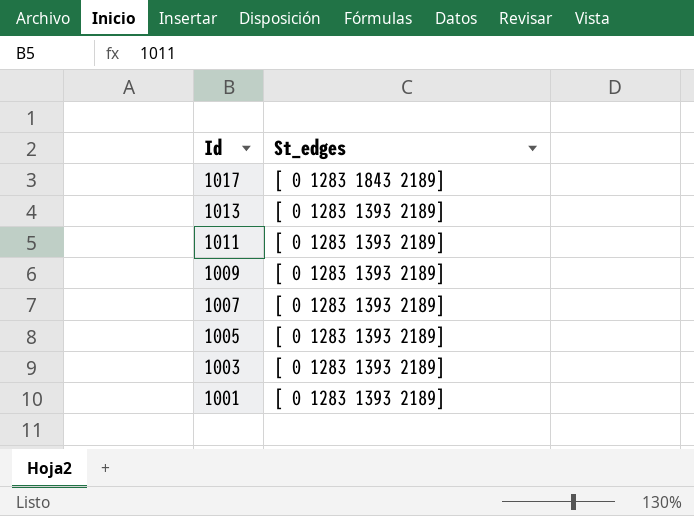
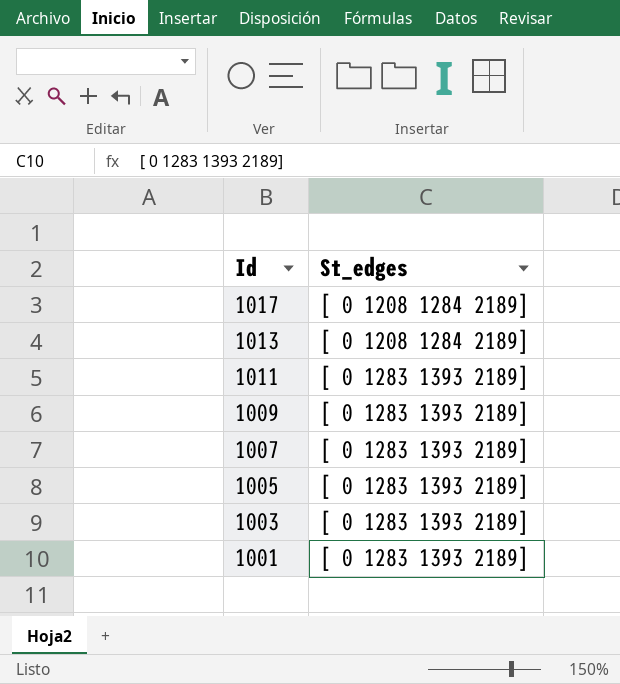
1017 | St_edges: [ 0 1283 1843 2189] -> [ 0 1208 1284 2189]
1013 | St_edges: [ 0 1283 1393 2189] -> [ 0 1208 1284 2189]

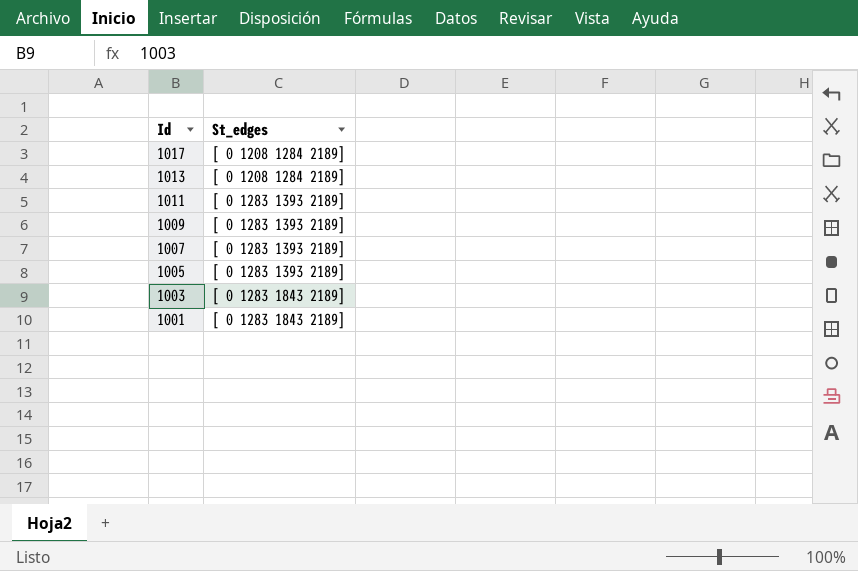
1003 | St_edges: [ 0 1283 1393 2189] -> [ 0 1283 1843 2189]
1001 | St_edges: [ 0 1283 1393 2189] -> [ 0 1283 1843 2189]

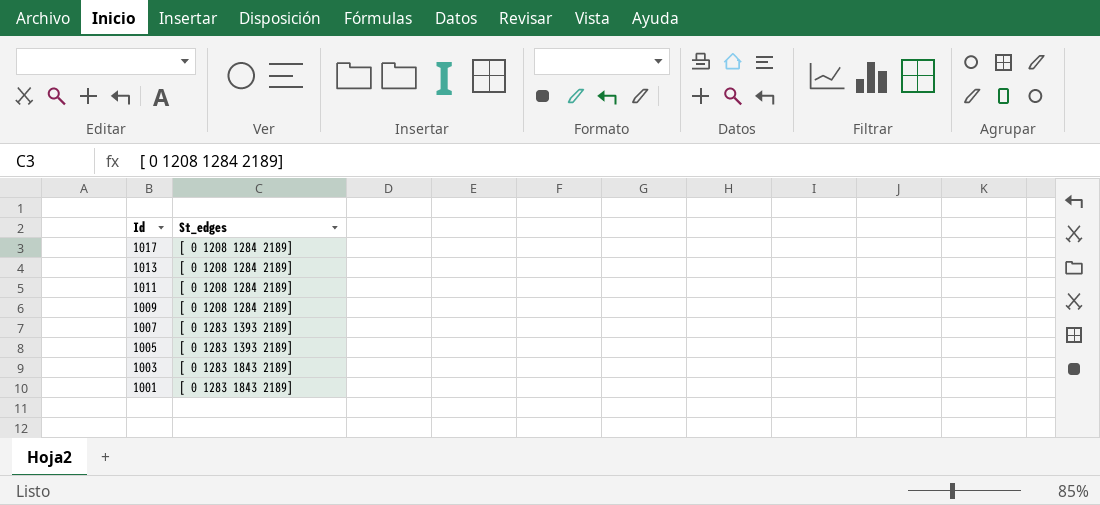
1011 | St_edges: [ 0 1283 1393 2189] -> [ 0 1208 1284 2189]
1009 | St_edges: [ 0 1283 1393 2189] -> [ 0 1208 1284 2189]

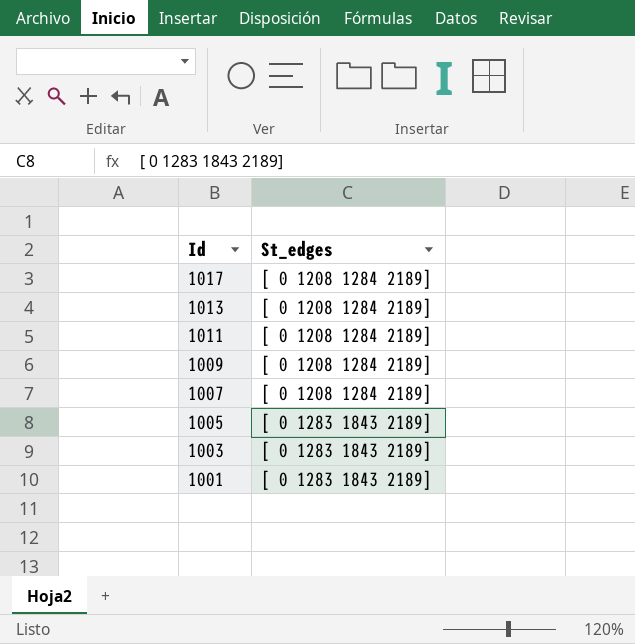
1007 | St_edges: [ 0 1283 1393 2189] -> [ 0 1208 1284 2189]
1005 | St_edges: [ 0 1283 1393 2189] -> [ 0 1283 1843 2189]

